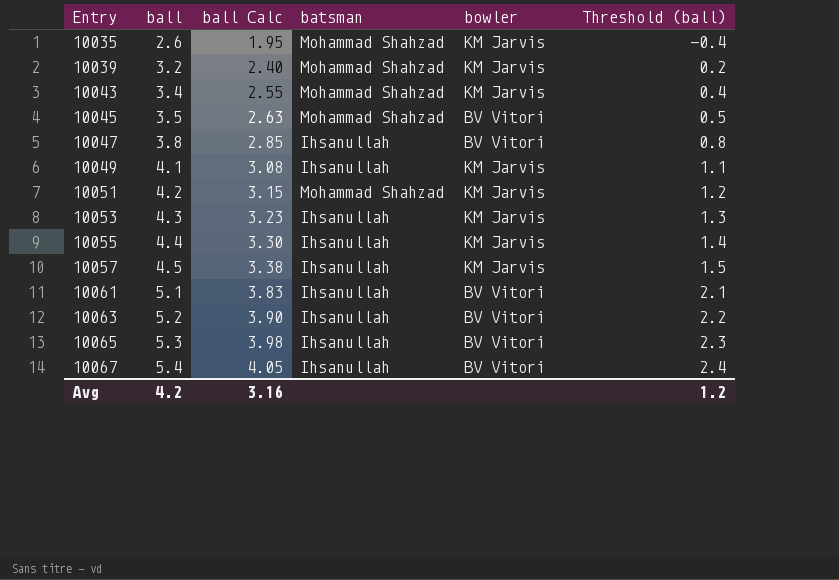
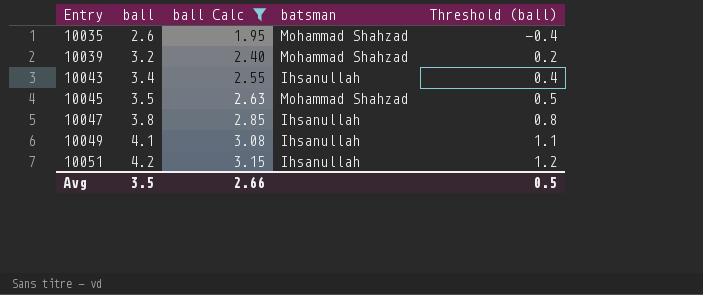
filter: none -> ball Calc <= 3.15
column bowler | position: 5 -> none
10043 | batsman: Mohammad Shahzad -> Ihsanullah
10051 | batsman: Mohammad Shahzad -> Ihsanullah
Avg | ball: 4.2 -> 3.5
Avg | ball Calc: 3.16 -> 2.66
Avg | Threshold (ball): 1.2 -> 0.5

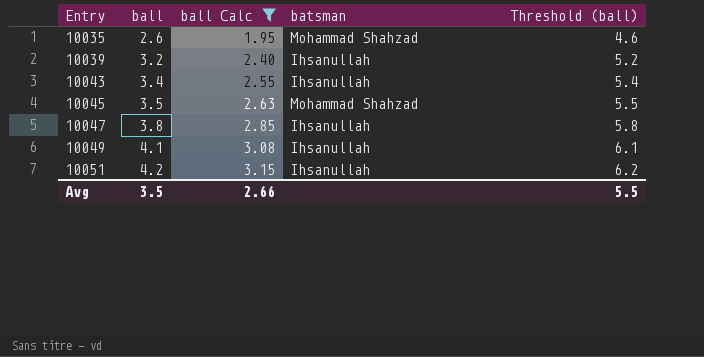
column Threshold (ball) | formula: [ball] - 3 -> [ball] + 2
10039 | batsman: Mohammad Shahzad -> Ihsanullah
Avg | Threshold (ball): 0.5 -> 5.5

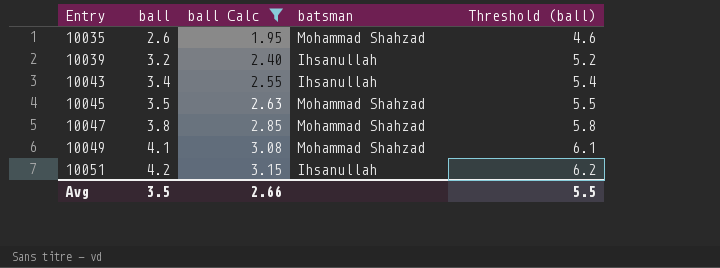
10047 | batsman: Ihsanullah -> Mohammad Shahzad
10049 | batsman: Ihsanullah -> Mohammad Shahzad

